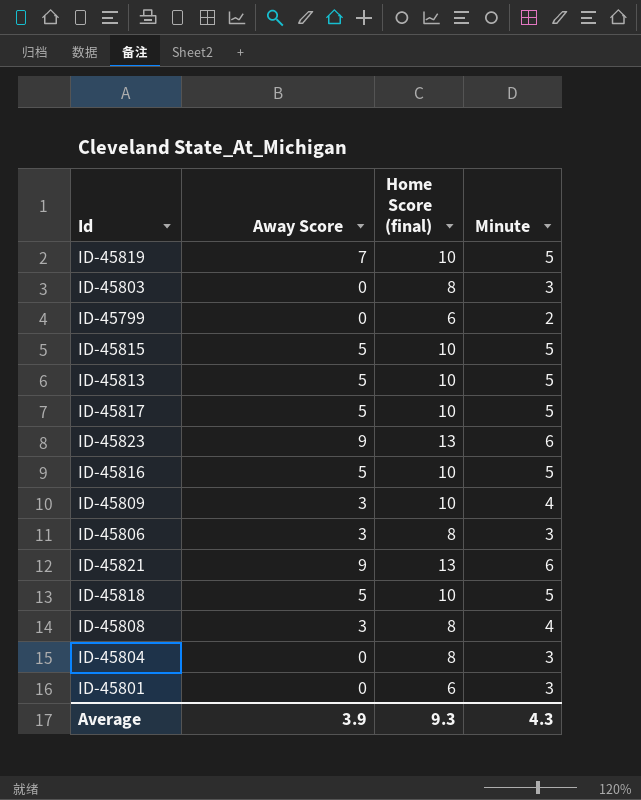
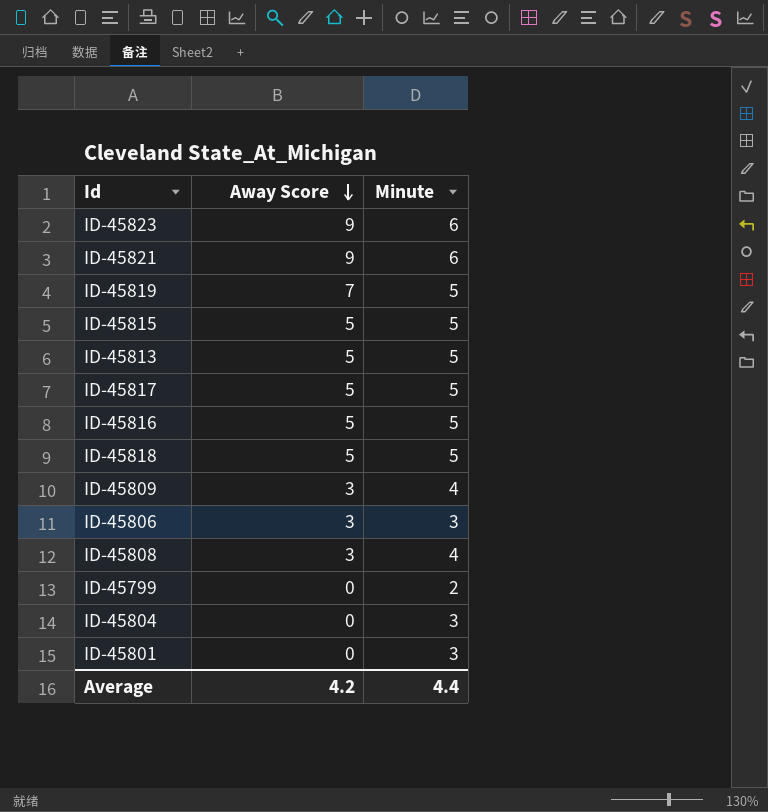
row order: none -> Away Score descending
column Home Score (final) | position: 3 -> none
row ID-45803: 0 | 8 | 3 -> none
Average | Away Score: 3.9 -> 4.2
Average | Minute: 4.3 -> 4.4

